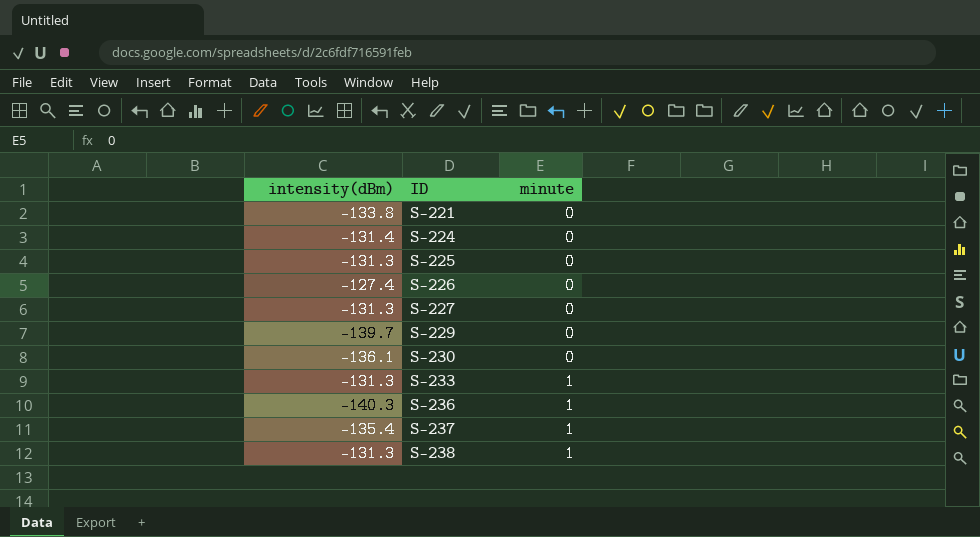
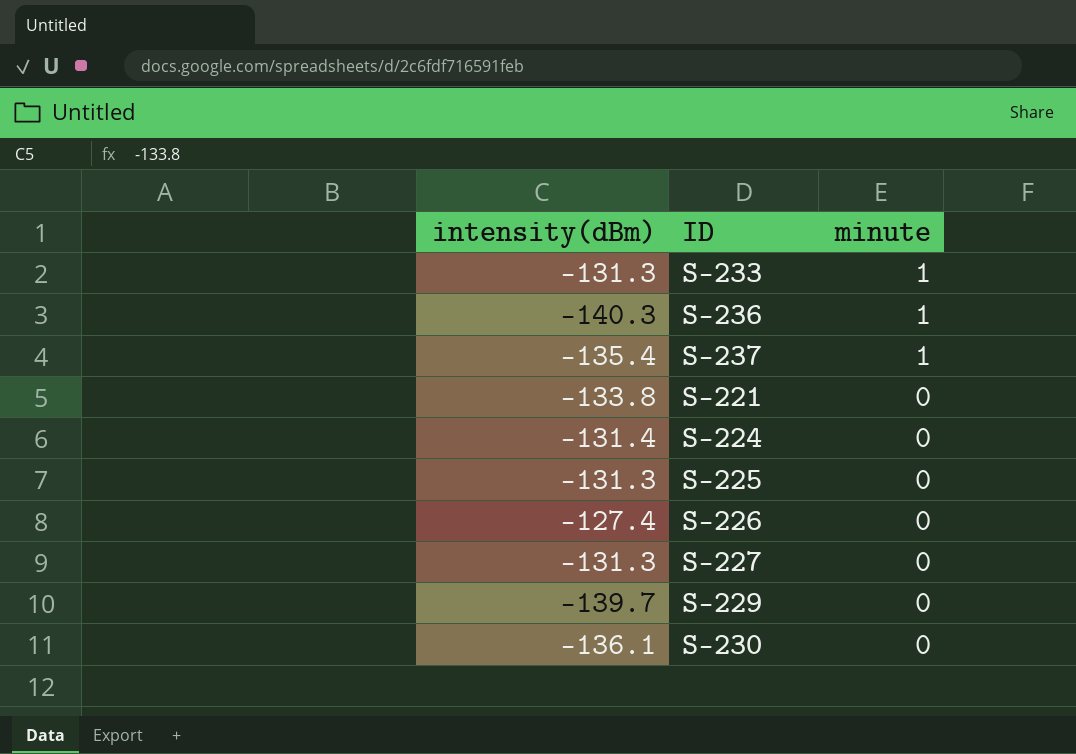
row order: ID ascending -> minute descending
row S-238: -131.3 | 1 -> none

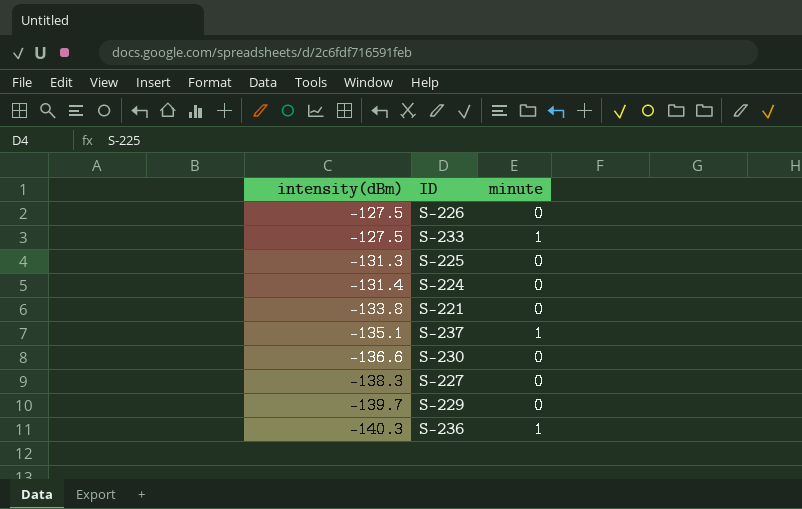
row order: minute descending -> intensity(dBm) descending
S-226 | intensity(dBm): -127.4 -> -127.5
S-233 | intensity(dBm): -131.3 -> -127.5
S-237 | intensity(dBm): -135.4 -> -135.1
S-230 | intensity(dBm): -136.1 -> -136.6
S-227 | intensity(dBm): -131.3 -> -138.3

